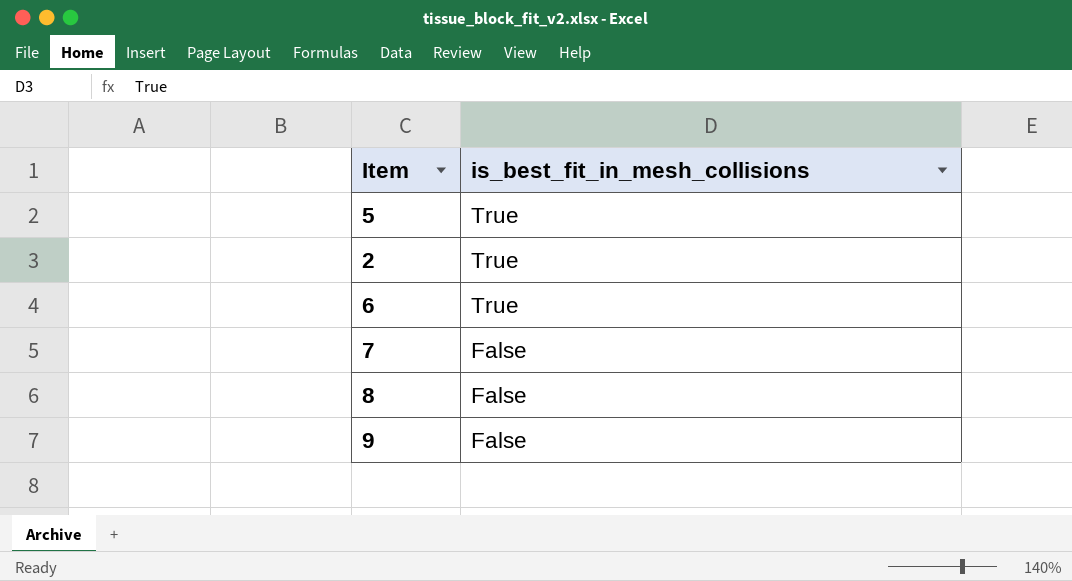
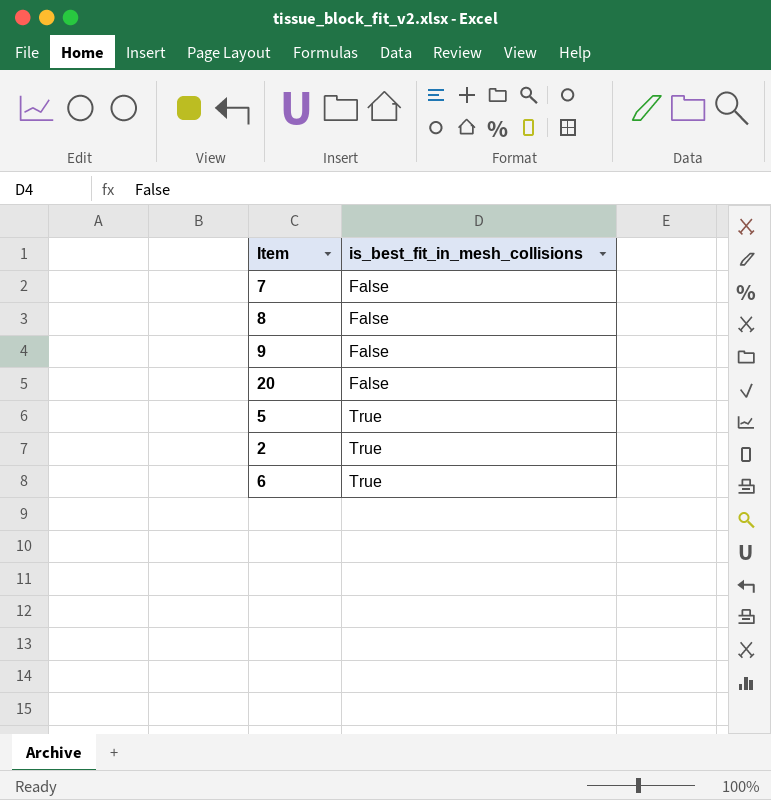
row order: is_best_fit_in_mesh_collisions descending -> is_best_fit_in_mesh_collisions ascending
row 20: none -> False

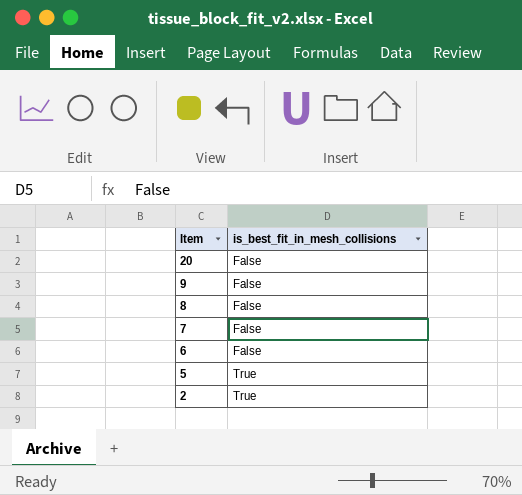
row order: is_best_fit_in_mesh_collisions ascending -> Item descending
6 | is_best_fit_in_mesh_collisions: True -> False

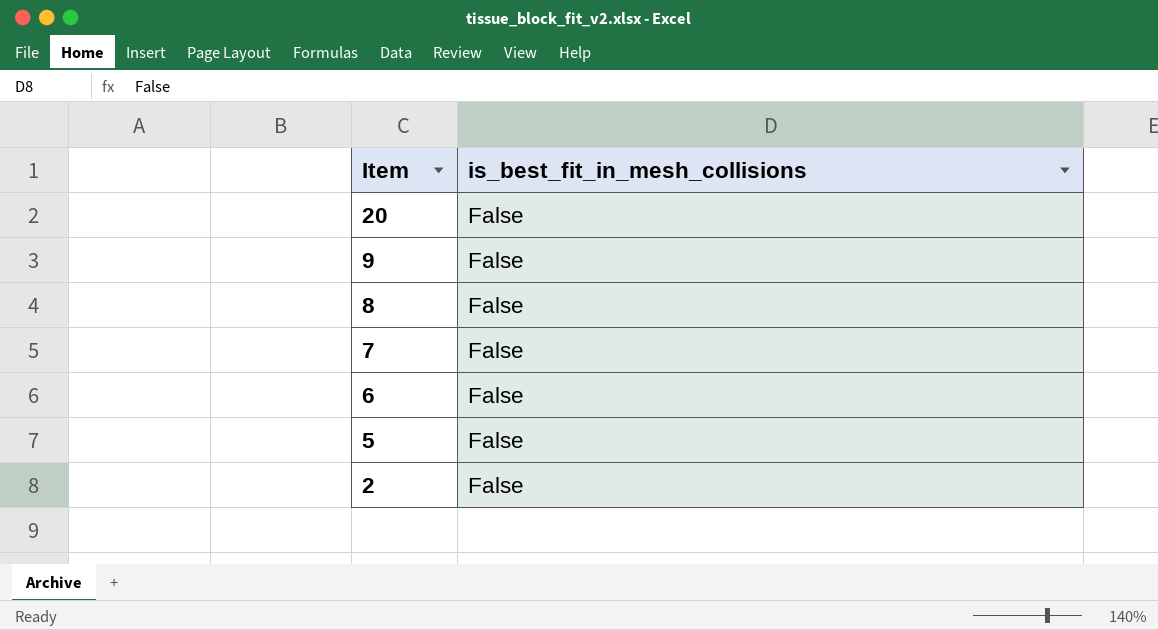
5 | is_best_fit_in_mesh_collisions: True -> False
2 | is_best_fit_in_mesh_collisions: True -> False

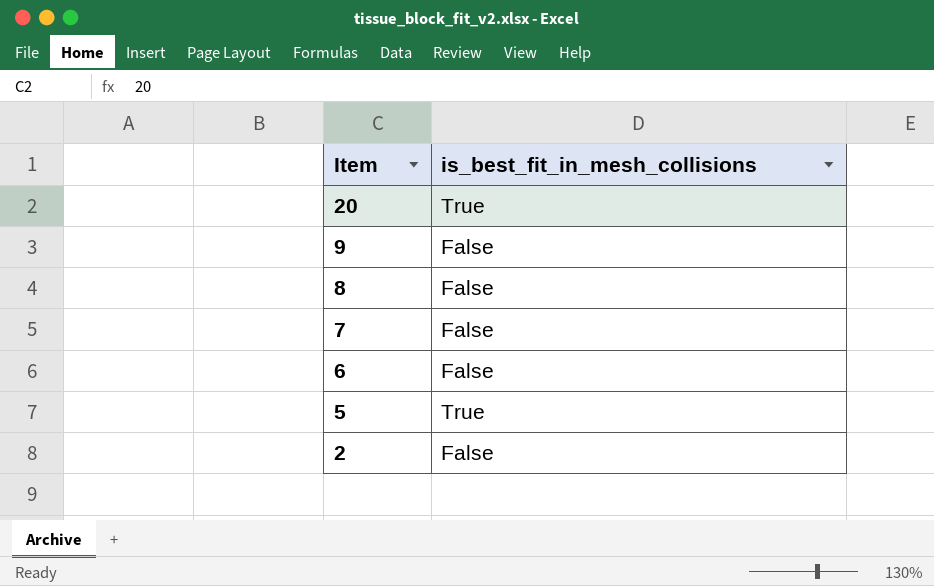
20 | is_best_fit_in_mesh_collisions: False -> True
5 | is_best_fit_in_mesh_collisions: False -> True

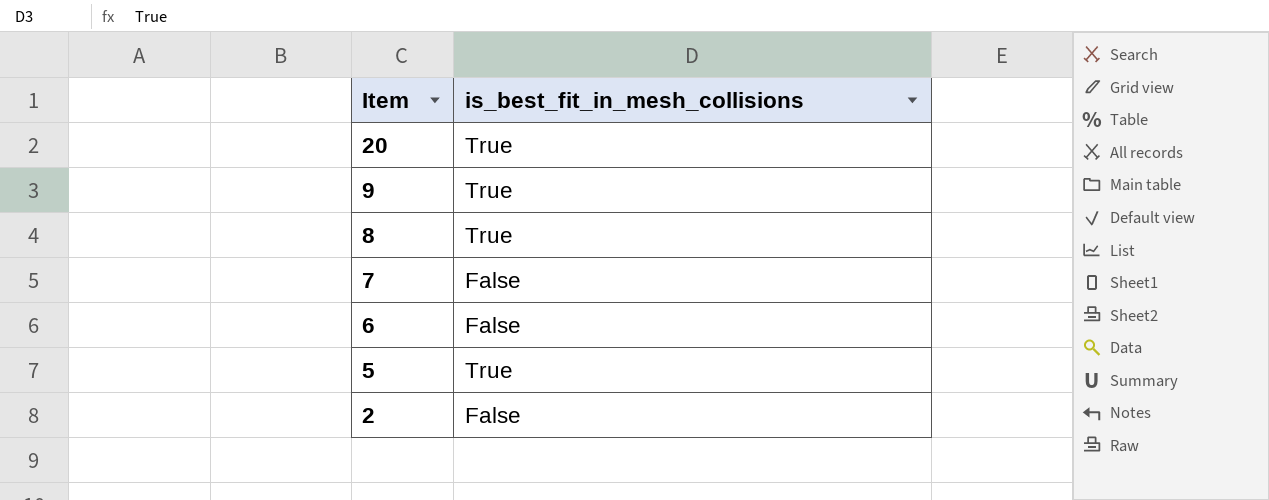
9 | is_best_fit_in_mesh_collisions: False -> True
8 | is_best_fit_in_mesh_collisions: False -> True

